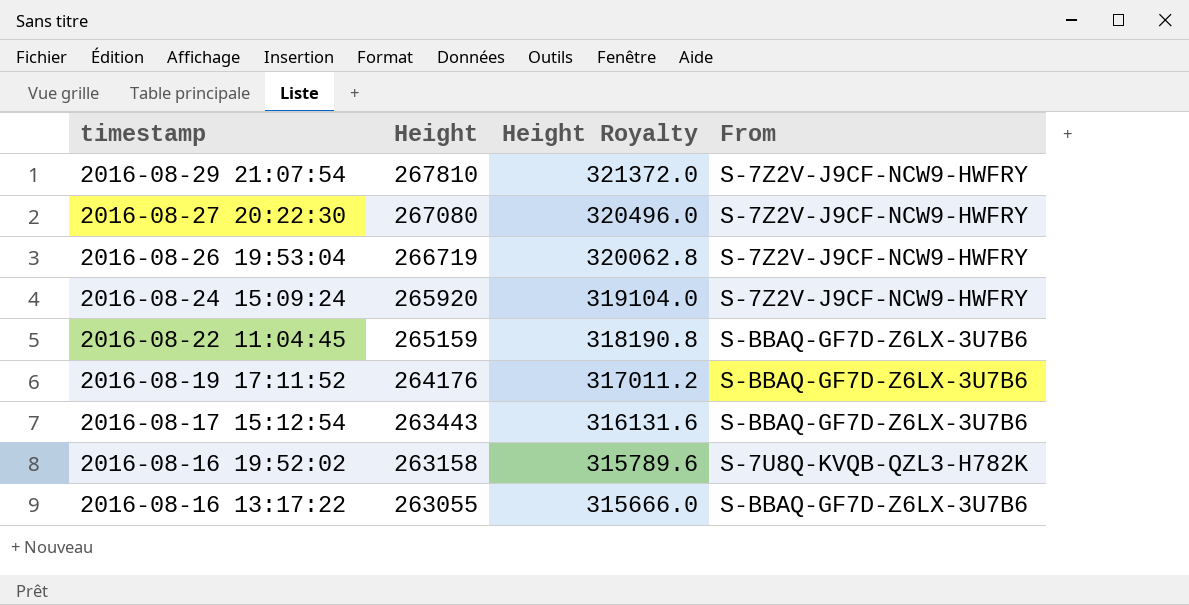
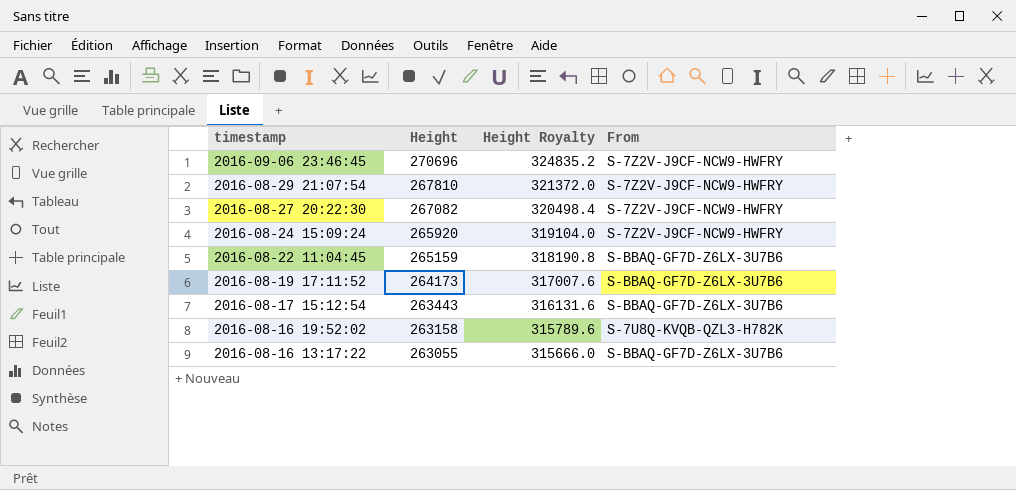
row 2016-08-26 19:53:04: 266719 | 320062.8 | S-7Z2V-J9CF-NCW9-HWFRY -> none
row 2016-09-06 23:46:45: none -> 270696 | 324835.2 | S-7Z2V-J9CF-NCW9-HWFRY
2016-08-27 20:22:30 | Height: 267080 -> 267082
2016-08-27 20:22:30 | Height Royalty: 320496.0 -> 320498.4
2016-08-19 17:11:52 | Height: 264176 -> 264173
2016-08-19 17:11:52 | Height Royalty: 317011.2 -> 317007.6

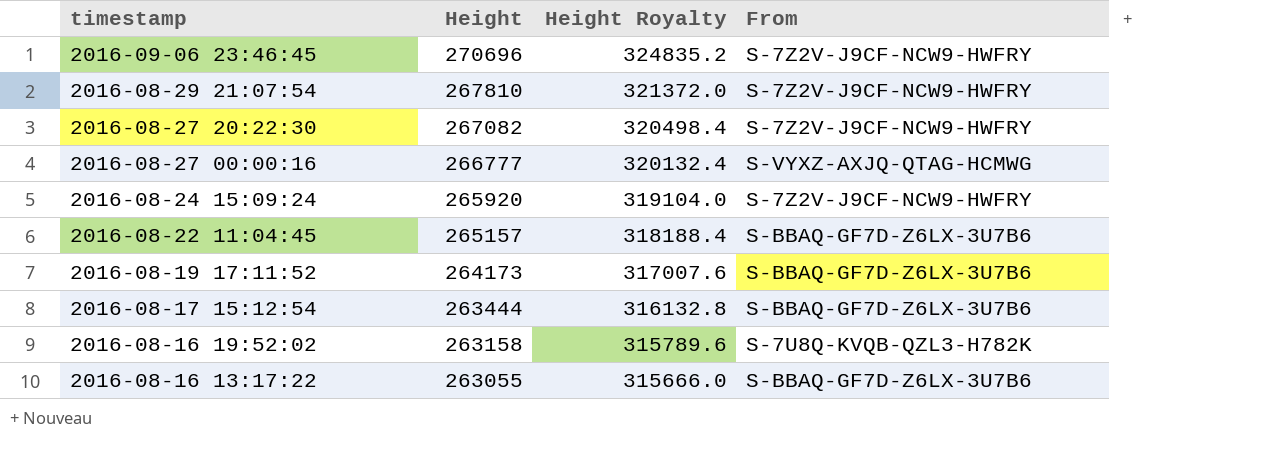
row 2016-08-27 00:00:16: none -> 266777 | 320132.4 | S-VYXZ-AXJQ-QTAG-HCMWG
2016-08-22 11:04:45 | Height: 265159 -> 265157
2016-08-22 11:04:45 | Height Royalty: 318190.8 -> 318188.4
2016-08-17 15:12:54 | Height: 263443 -> 263444
2016-08-17 15:12:54 | Height Royalty: 316131.6 -> 316132.8

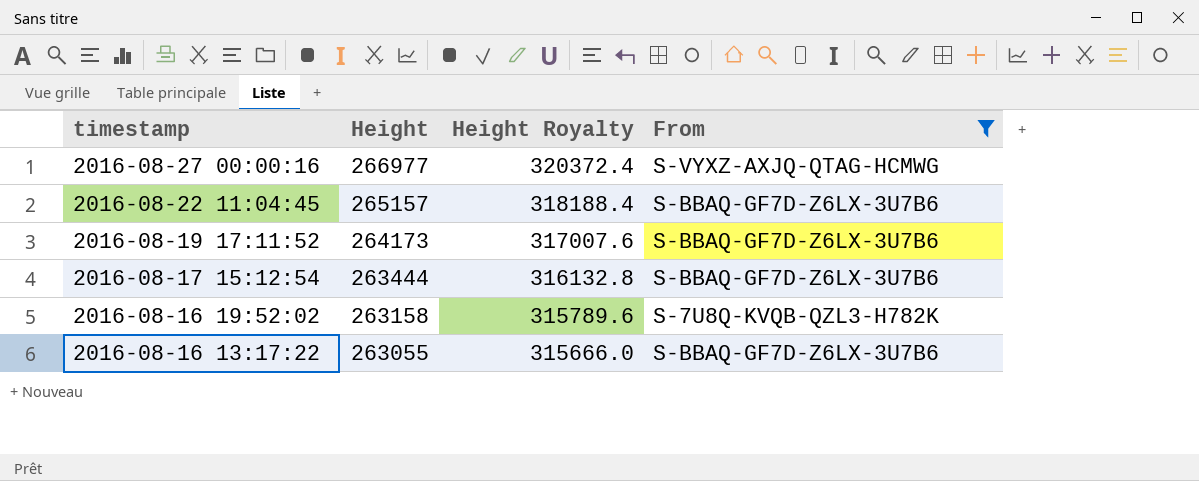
filter: none -> From != S-7Z2V-J9CF-NCW9-HWFRY
2016-08-27 00:00:16 | Height: 266777 -> 266977
2016-08-27 00:00:16 | Height Royalty: 320132.4 -> 320372.4

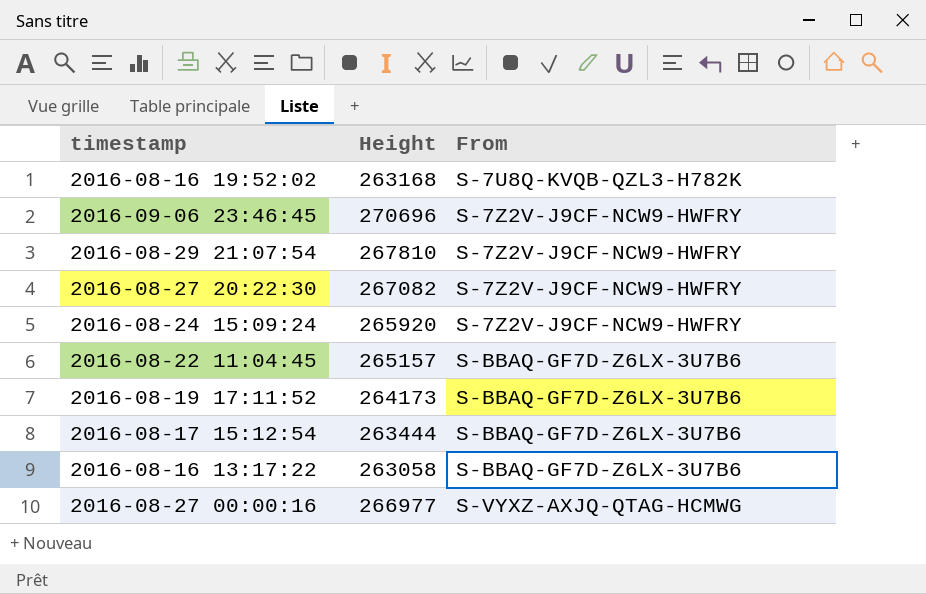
filter: From != S-7Z2V-J9CF-NCW9-HWFRY -> none
row order: timestamp descending -> From ascending
column Height Royalty | formula: [Height] * 1.2 -> none
2016-08-16 19:52:02 | Height: 263158 -> 263168
2016-08-16 13:17:22 | Height: 263055 -> 263058

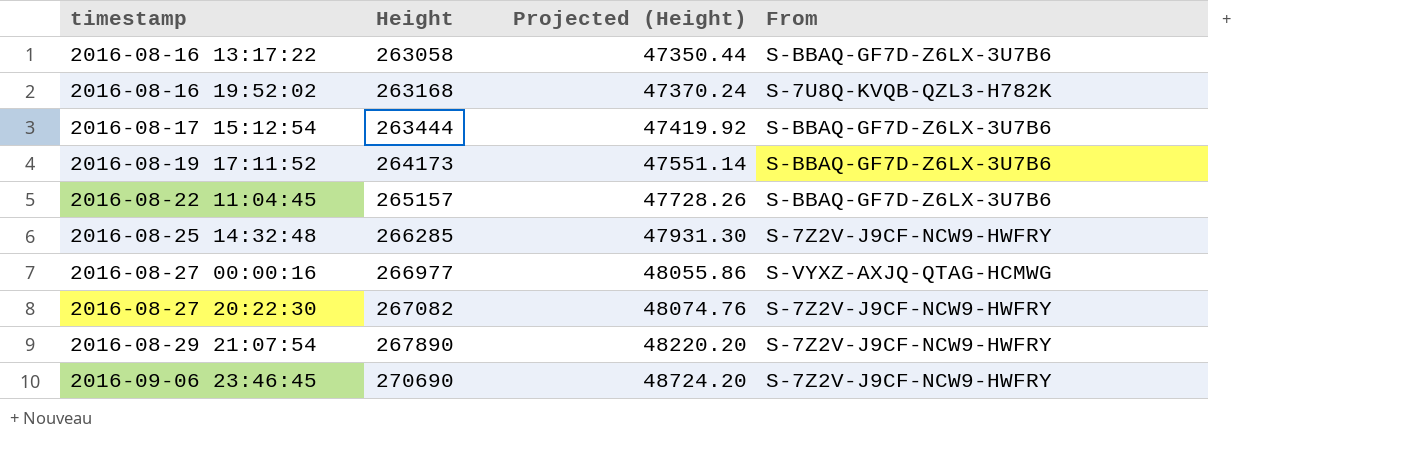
row order: From ascending -> timestamp ascending
column Projected (Height) | formula: none -> [Height] * 0.18
row 2016-08-24 15:09:24: 265920 | S-7Z2V-J9CF-NCW9-HWFRY -> none
row 2016-08-25 14:32:48: none -> 266285 | 47931.30 | S-7Z2V-J9CF-NCW9-HWFRY
2016-08-29 21:07:54 | Height: 267810 -> 267890
2016-09-06 23:46:45 | Height: 270696 -> 270690

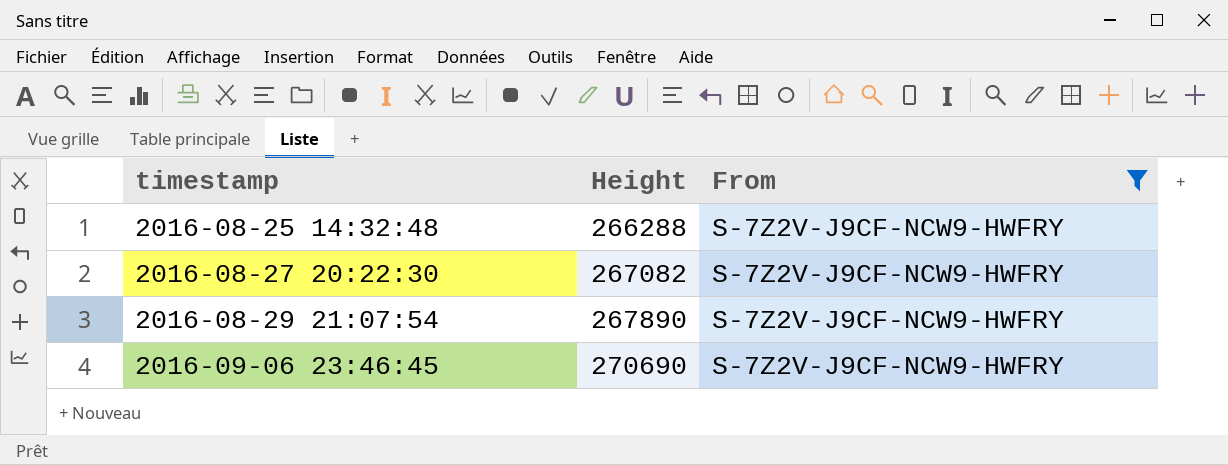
filter: none -> From = S-7Z2V-J9CF-NCW9-HWFRY
column Projected (Height) | formula: [Height] * 0.18 -> none
2016-08-25 14:32:48 | Height: 266285 -> 266288

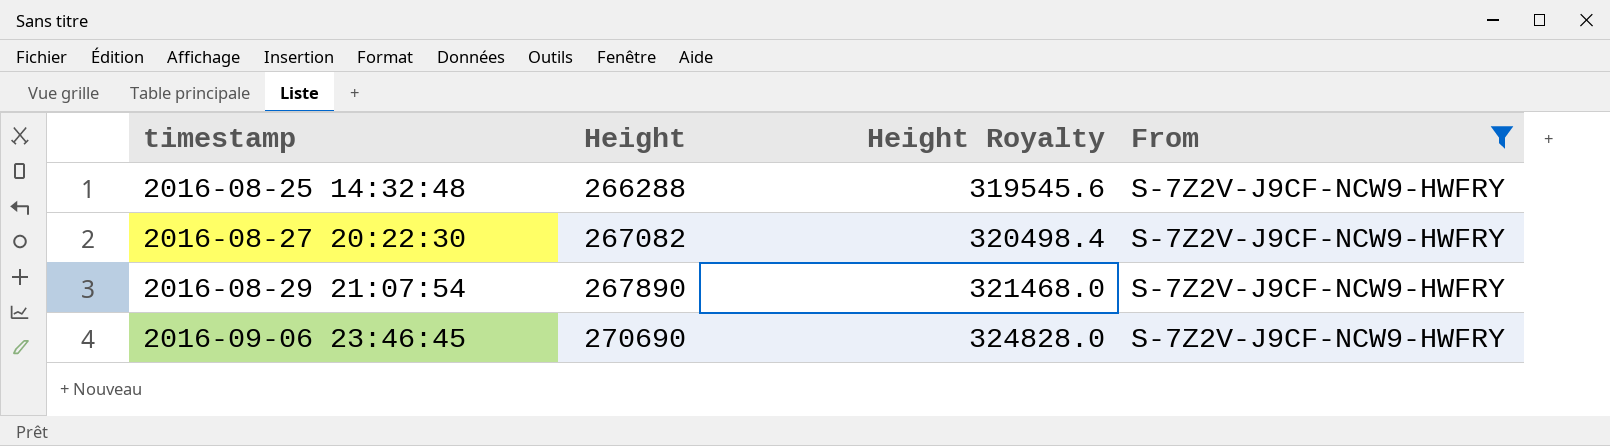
column Height Royalty | formula: none -> [Height] * 1.2

